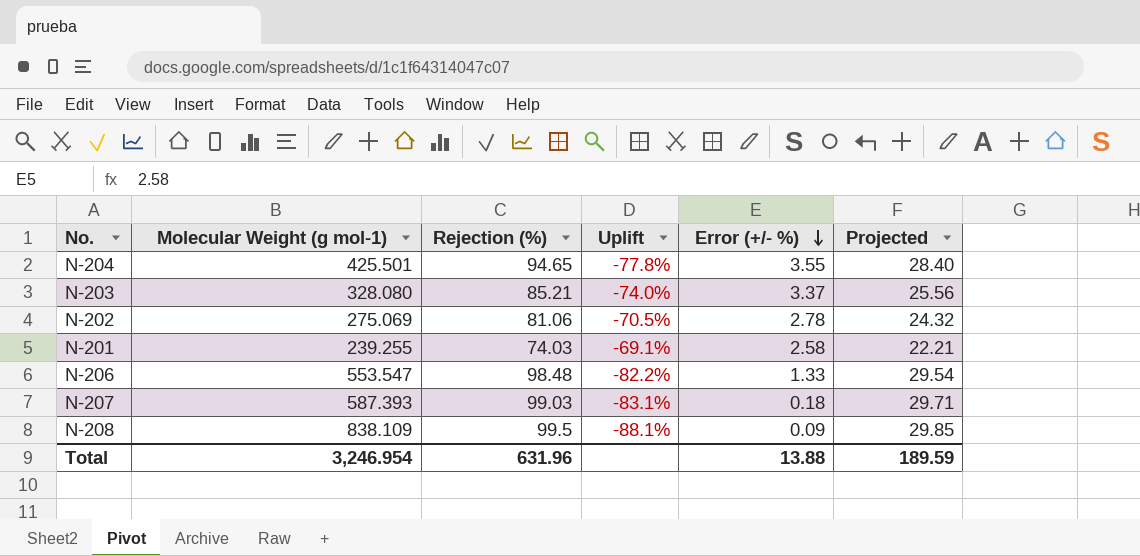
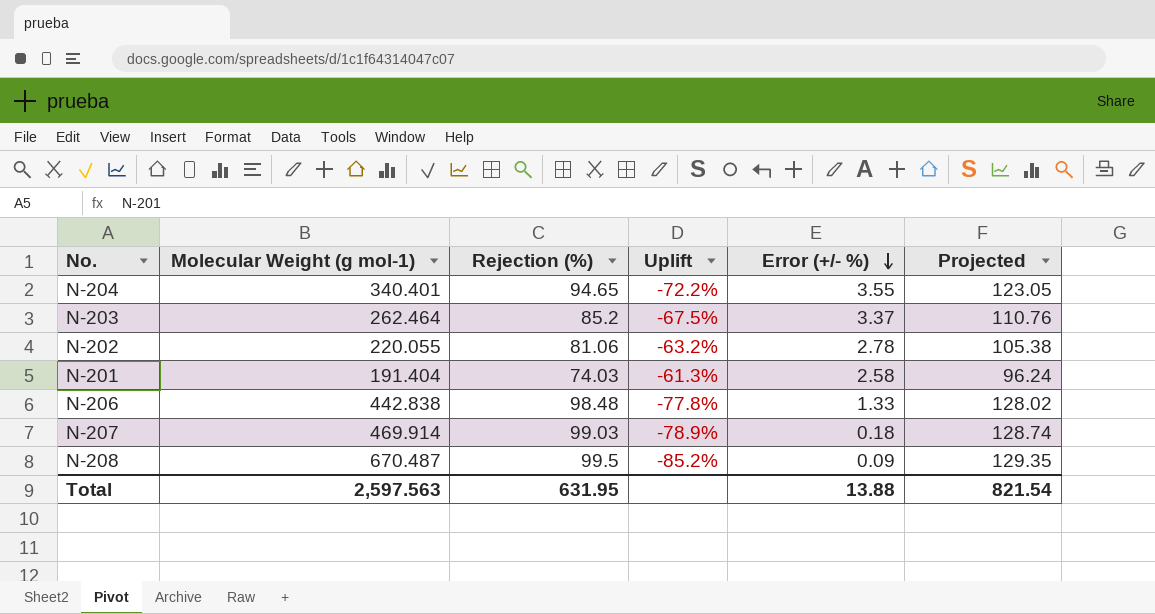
column Projected | formula: [Rejection (%)] * 0.3 -> [Rejection (%)] * 1.3
N-204 | Molecular Weight (g mol-1): 425.501 -> 340.401
N-204 | Uplift: -77.8% -> -72.2%
N-203 | Molecular Weight (g mol-1): 328.080 -> 262.464
N-203 | Rejection (%): 85.21 -> 85.2
N-203 | Uplift: -74.0% -> -67.5%
N-202 | Molecular Weight (g mol-1): 275.069 -> 220.055
N-202 | Uplift: -70.5% -> -63.2%
N-201 | Molecular Weight (g mol-1): 239.255 -> 191.404
N-201 | Uplift: -69.1% -> -61.3%
N-206 | Molecular Weight (g mol-1): 553.547 -> 442.838
N-206 | Uplift: -82.2% -> -77.8%
N-207 | Molecular Weight (g mol-1): 587.393 -> 469.914
N-207 | Uplift: -83.1% -> -78.9%
N-208 | Molecular Weight (g mol-1): 838.109 -> 670.487
N-208 | Uplift: -88.1% -> -85.2%
Total | Molecular Weight (g mol-1): 3,246.954 -> 2,597.563
Total | Rejection (%): 631.96 -> 631.95
Total | Projected: 189.59 -> 821.54

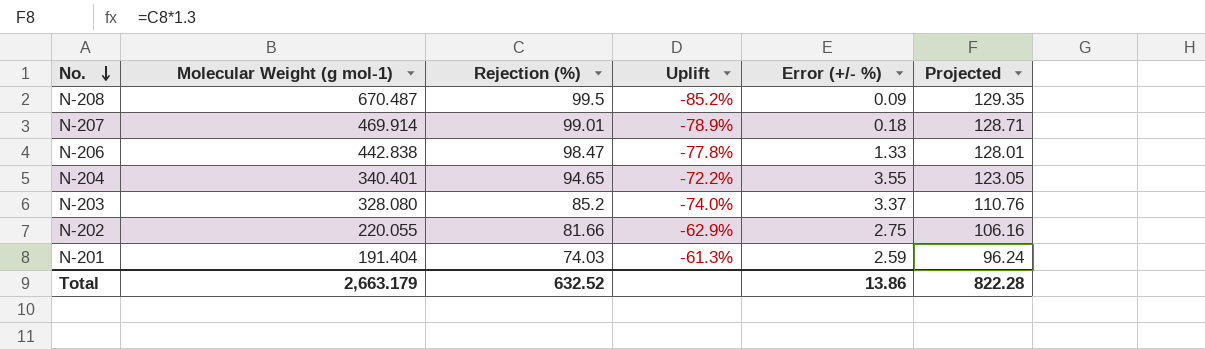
row order: Error (+/- %) descending -> No. descending
N-207 | Rejection (%): 99.03 -> 99.01
N-207 | Projected: 128.74 -> 128.71
N-206 | Rejection (%): 98.48 -> 98.47
N-206 | Projected: 128.02 -> 128.01
N-203 | Molecular Weight (g mol-1): 262.464 -> 328.080
N-203 | Uplift: -67.5% -> -74.0%
N-202 | Rejection (%): 81.06 -> 81.66
N-202 | Uplift: -63.2% -> -62.9%
N-202 | Error (+/- %): 2.78 -> 2.75
N-202 | Projected: 105.38 -> 106.16
N-201 | Error (+/- %): 2.58 -> 2.59
Total | Molecular Weight (g mol-1): 2,597.563 -> 2,663.179
Total | Rejection (%): 631.95 -> 632.52
Total | Error (+/- %): 13.88 -> 13.86
Total | Projected: 821.54 -> 822.28

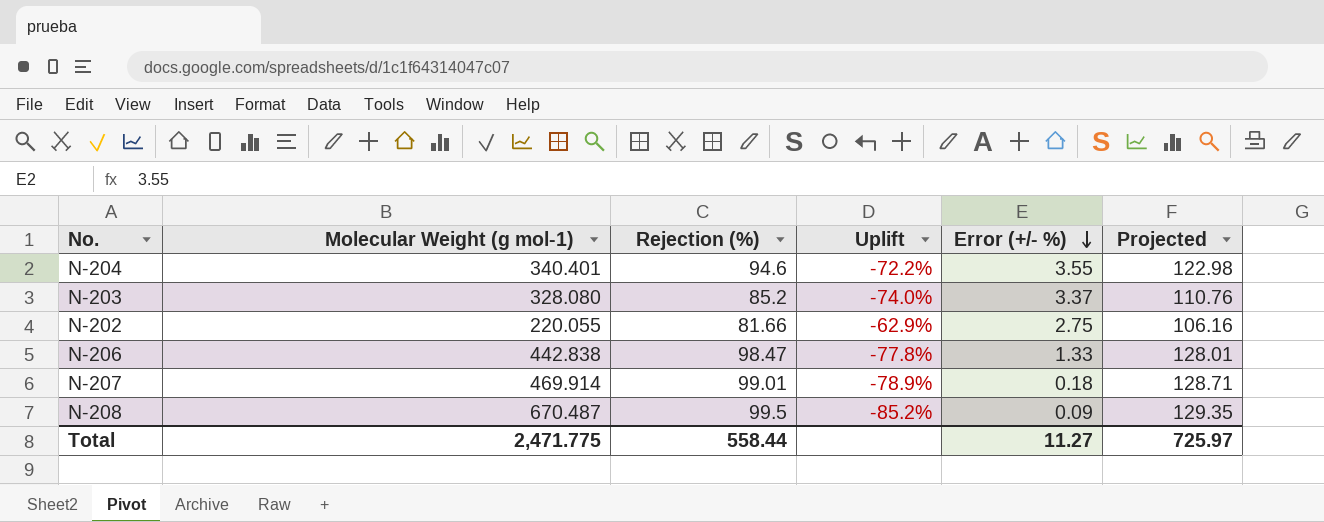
row order: No. descending -> Error (+/- %) descending
row N-201: 191.404 | 74.03 | -61.3% | 2.59 | 96.24 -> none
N-204 | Rejection (%): 94.65 -> 94.6
N-204 | Projected: 123.05 -> 122.98
Total | Molecular Weight (g mol-1): 2,663.179 -> 2,471.775
Total | Rejection (%): 632.52 -> 558.44
Total | Error (+/- %): 13.86 -> 11.27
Total | Projected: 822.28 -> 725.97

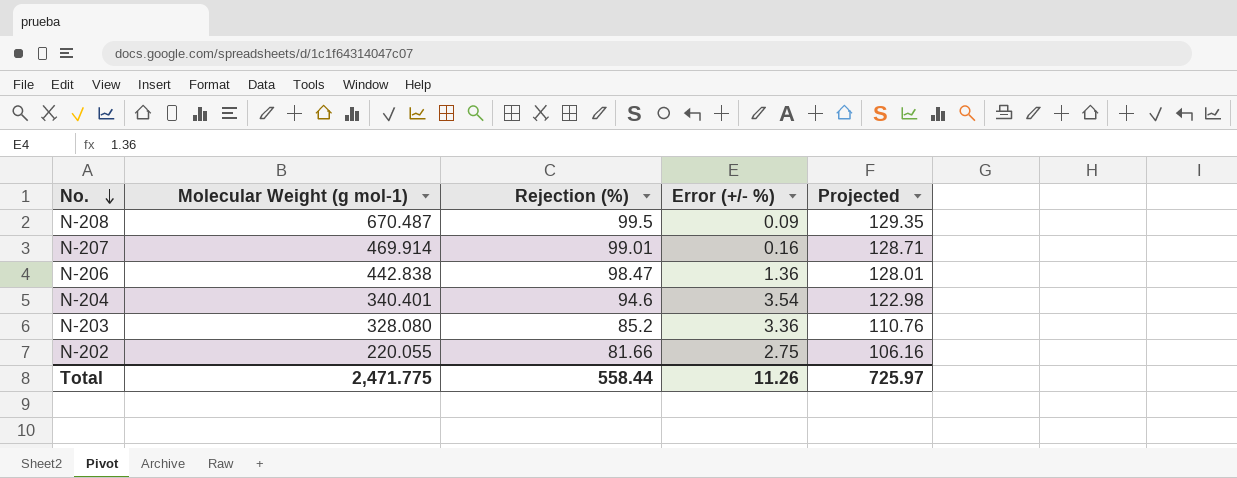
row order: Error (+/- %) descending -> No. descending
column Uplift | formula: ([Rejection (%)] - [Molecular Weight (g mol-1)]) / [Molecular Weight (g mol-1)] -> none
N-207 | Error (+/- %): 0.18 -> 0.16
N-206 | Error (+/- %): 1.33 -> 1.36
N-204 | Error (+/- %): 3.55 -> 3.54
N-203 | Error (+/- %): 3.37 -> 3.36
Total | Error (+/- %): 11.27 -> 11.26

